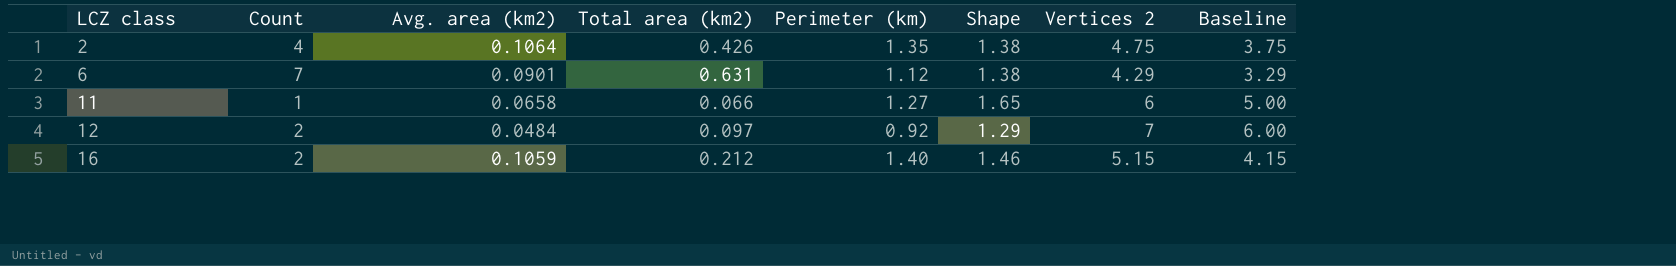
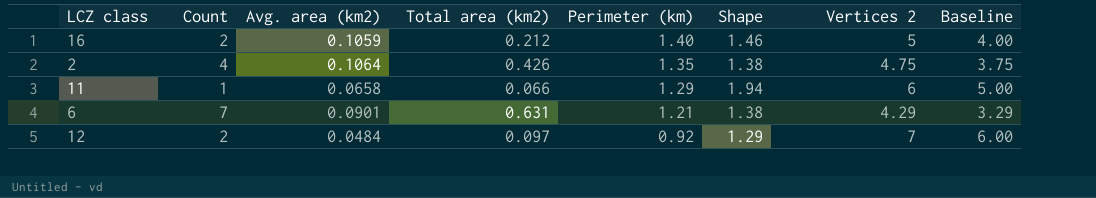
row order: LCZ class ascending -> Perimeter (km) descending
16 | Vertices 2: 5.15 -> 5
16 | Baseline: 4.15 -> 4.00
11 | Perimeter (km): 1.27 -> 1.29
11 | Shape: 1.65 -> 1.94
6 | Perimeter (km): 1.12 -> 1.21

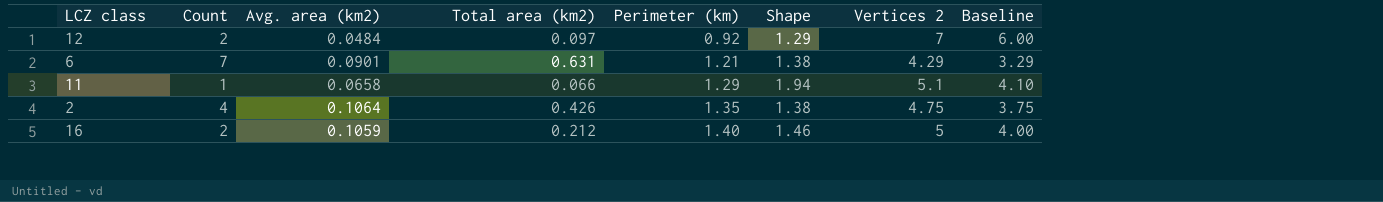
row order: Perimeter (km) descending -> Perimeter (km) ascending
11 | Vertices 2: 6 -> 5.1
11 | Baseline: 5.00 -> 4.10

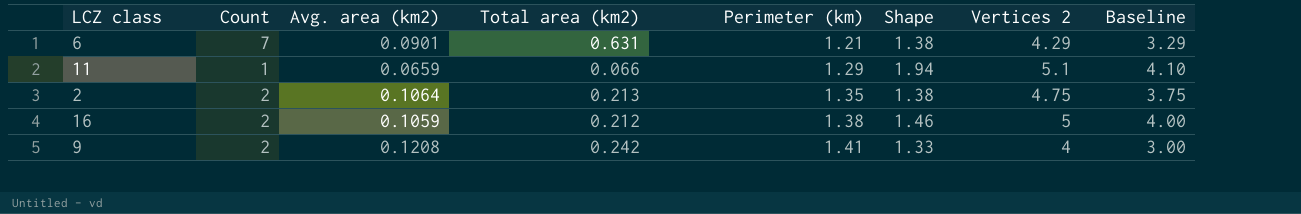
row 12: 2 | 0.0484 | 0.097 | 0.92 | 1.29 | 7 | 6.00 -> none
11 | Avg. area (km2): 0.0658 -> 0.0659
2 | Count: 4 -> 2
2 | Total area (km2): 0.426 -> 0.213
16 | Perimeter (km): 1.40 -> 1.38
row 9: none -> 2 | 0.1208 | 0.242 | 1.41 | 1.33 | 4 | 3.00

